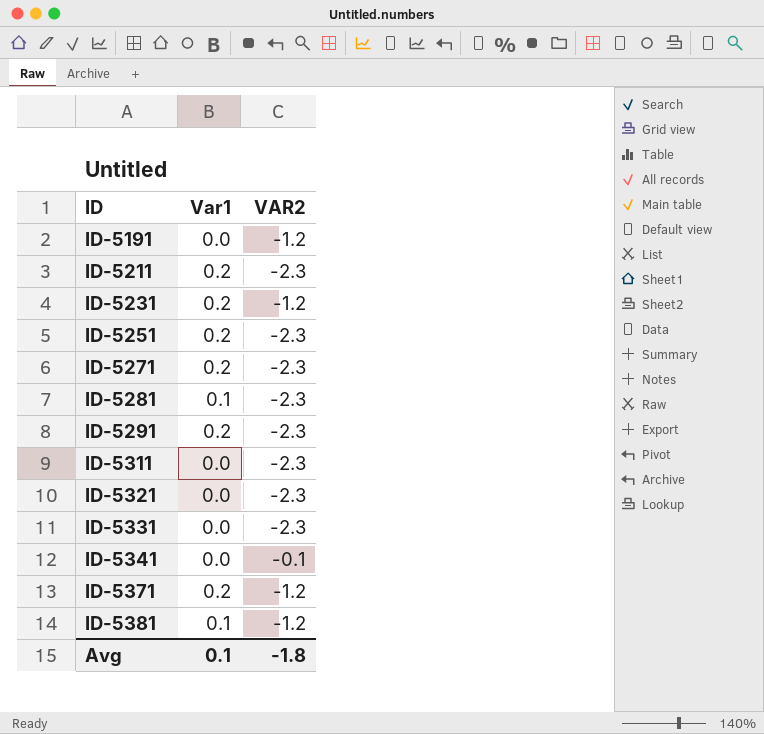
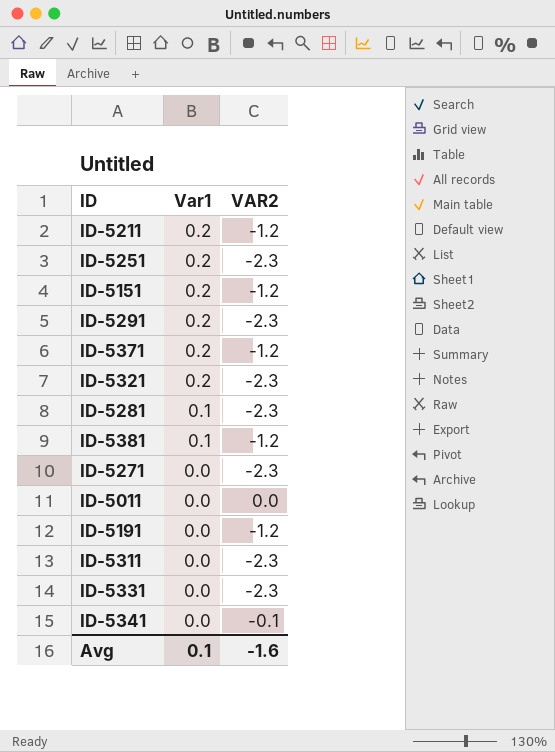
row order: ID ascending -> Var1 descending
row ID-5231: 0.2 | -1.2 -> none
ID-5211 | VAR2: -2.3 -> -1.2
row ID-5151: none -> 0.2 | -1.2
ID-5321 | Var1: 0.0 -> 0.2
ID-5271 | Var1: 0.2 -> 0.0
row ID-5011: none -> 0.0 | 0.0
Avg | VAR2: -1.8 -> -1.6

